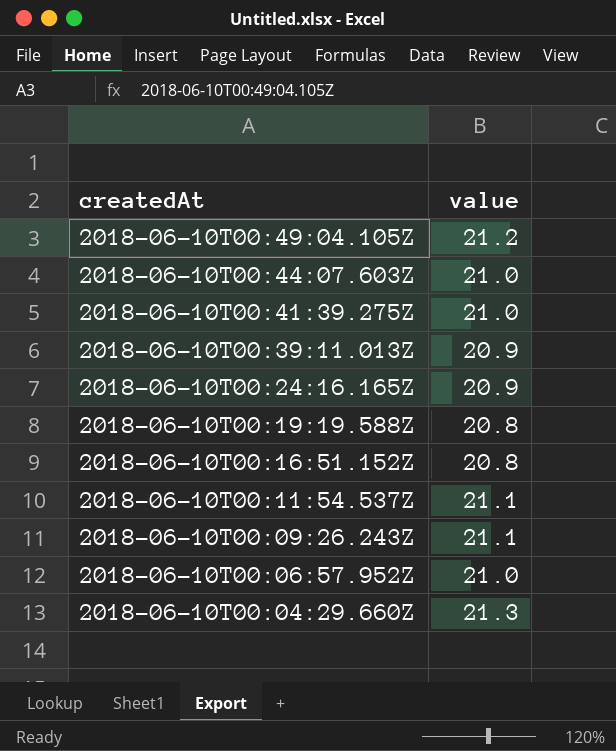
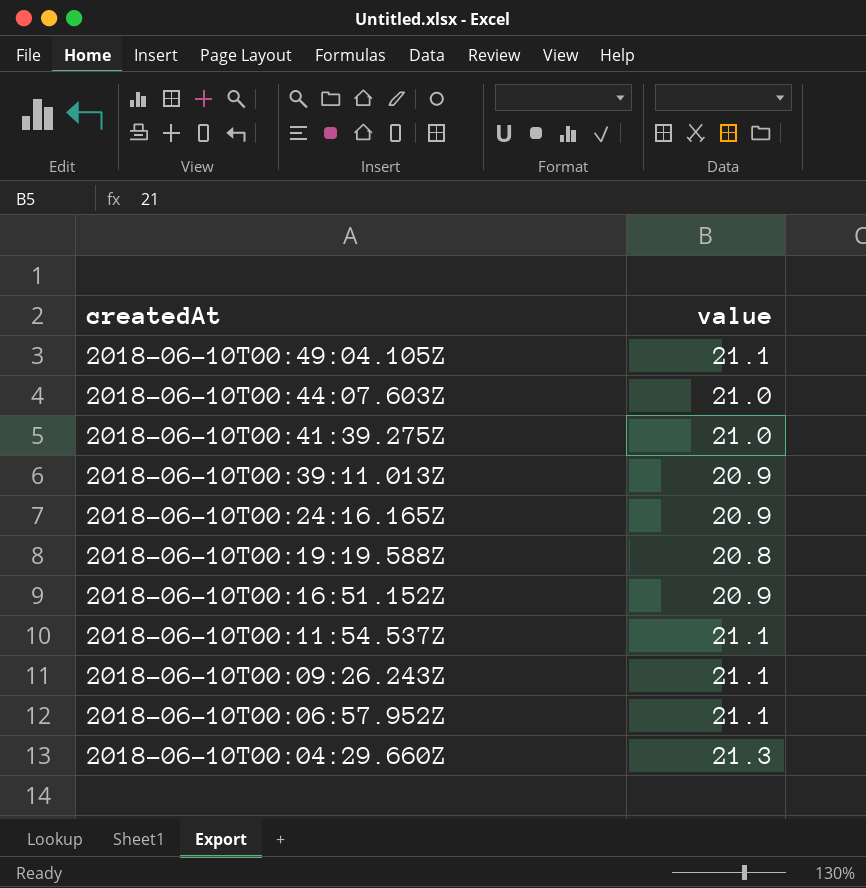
2018-06-10T00:49:04.105Z | value: 21.2 -> 21.1
2018-06-10T00:16:51.152Z | value: 20.8 -> 20.9
2018-06-10T00:06:57.952Z | value: 21.0 -> 21.1

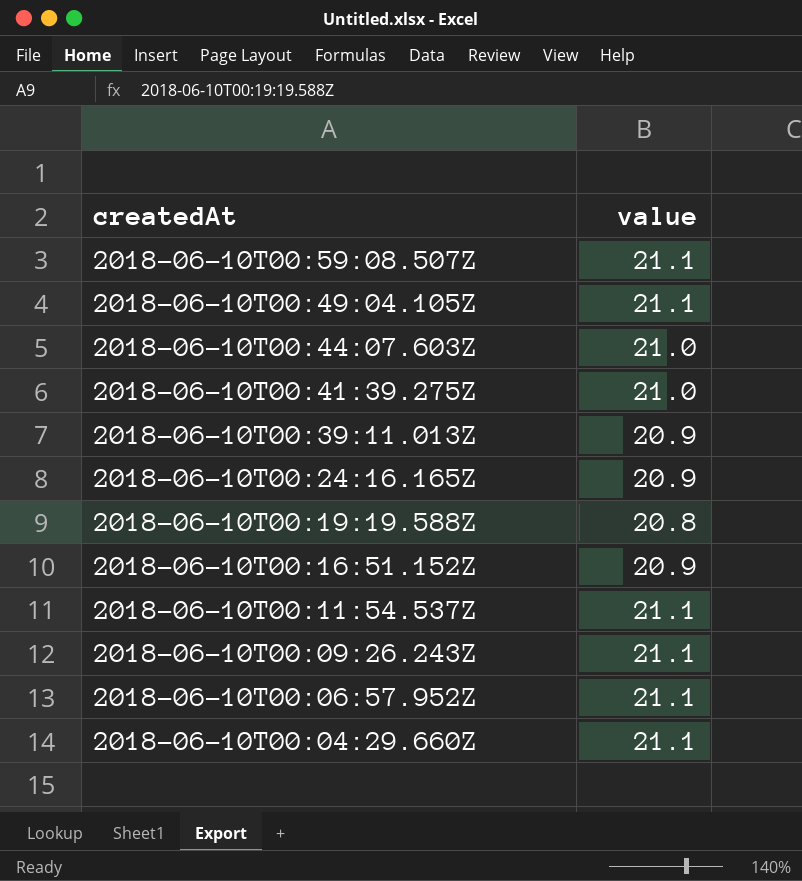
row 2018-06-10T00:59:08.507Z: none -> 21.1
2018-06-10T00:04:29.660Z | value: 21.3 -> 21.1

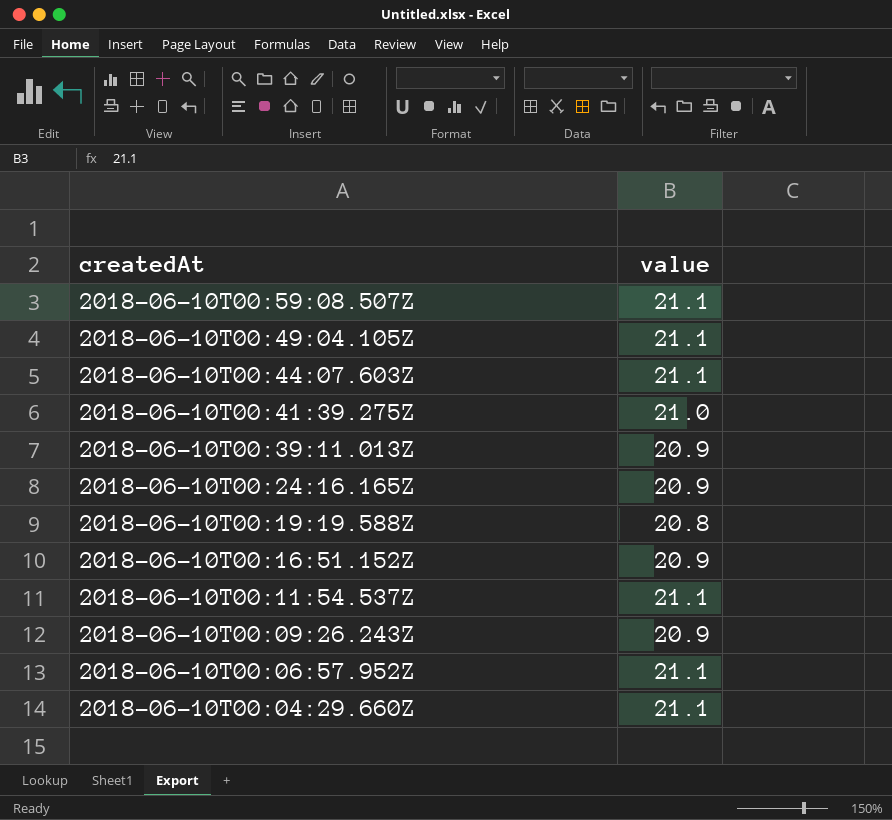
2018-06-10T00:44:07.603Z | value: 21.0 -> 21.1
2018-06-10T00:09:26.243Z | value: 21.1 -> 20.9

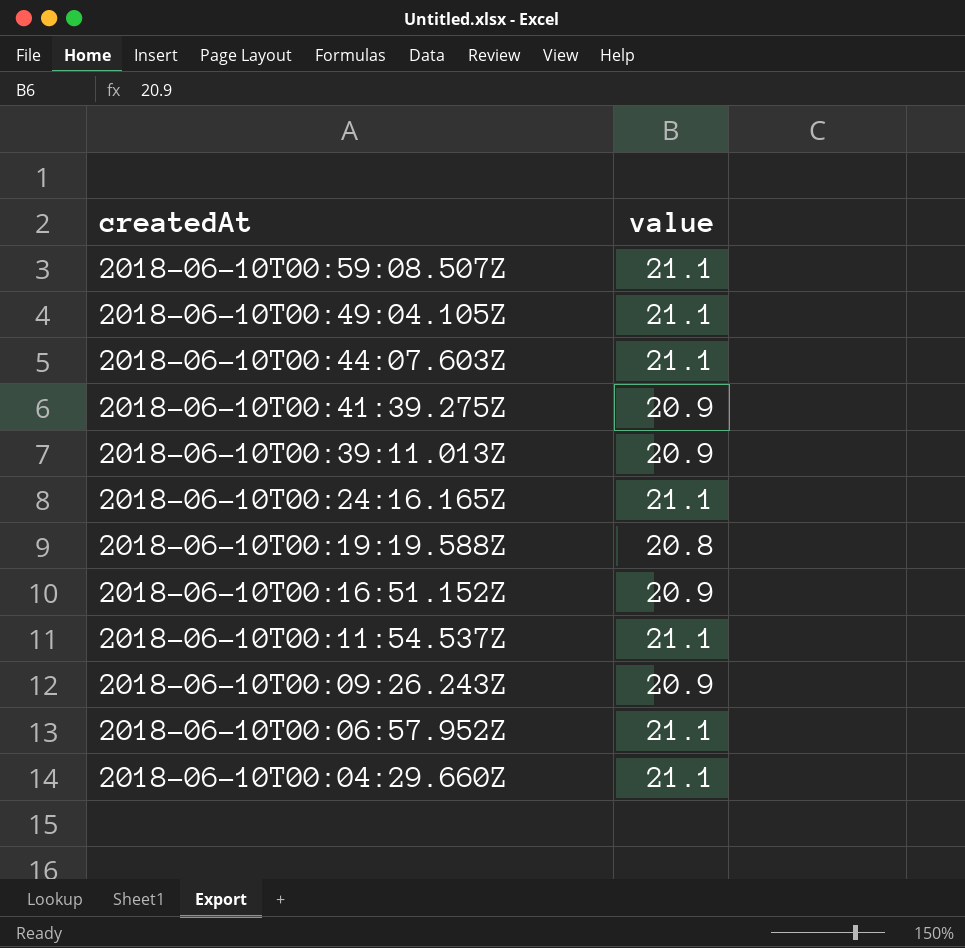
2018-06-10T00:41:39.275Z | value: 21.0 -> 20.9
2018-06-10T00:24:16.165Z | value: 20.9 -> 21.1

